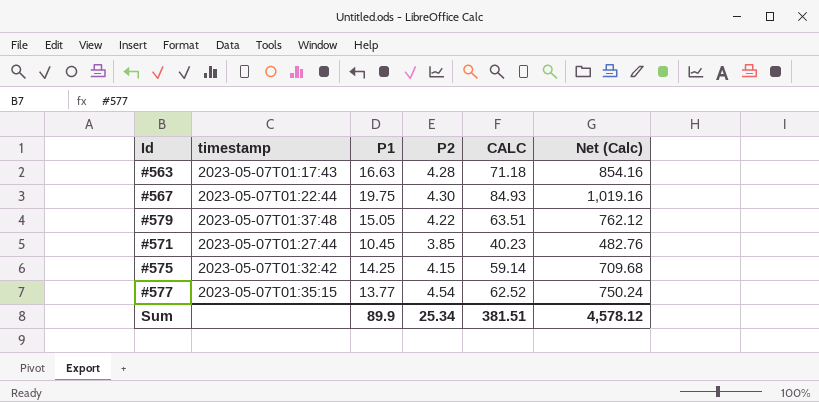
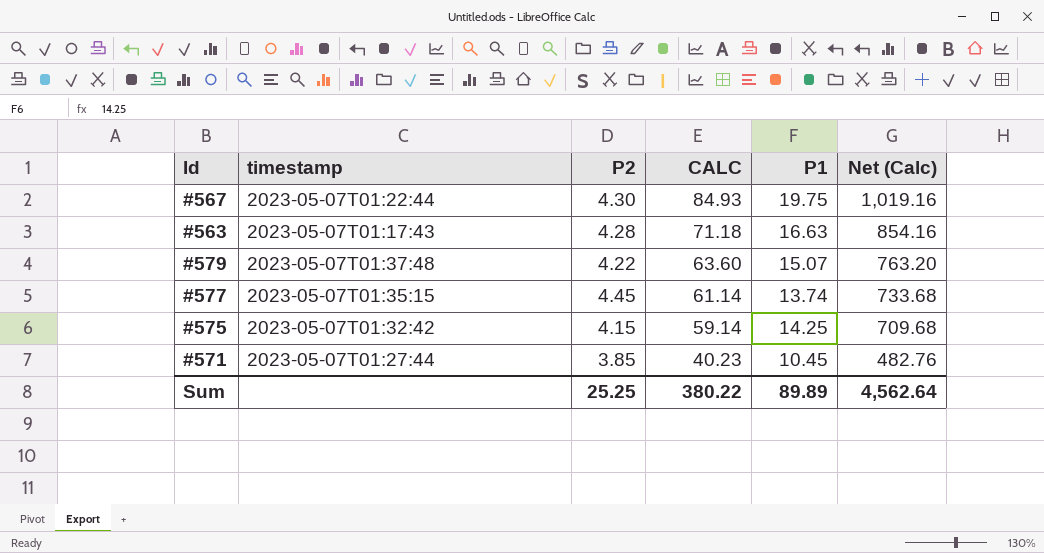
row order: none -> CALC descending
column P1 | position: 3 -> 5
#579 | CALC: 63.51 -> 63.60
#579 | P1: 15.05 -> 15.07
#579 | Net (Calc): 762.12 -> 763.20
#577 | P2: 4.54 -> 4.45
#577 | CALC: 62.52 -> 61.14
#577 | P1: 13.77 -> 13.74
#577 | Net (Calc): 750.24 -> 733.68
Sum | P2: 25.34 -> 25.25
Sum | CALC: 381.51 -> 380.22
Sum | P1: 89.9 -> 89.89
Sum | Net (Calc): 4,578.12 -> 4,562.64

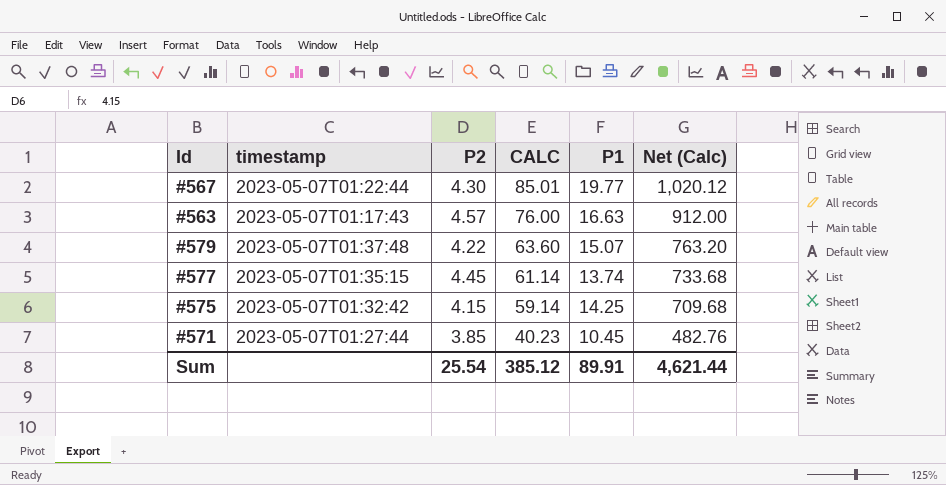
#567 | CALC: 84.93 -> 85.01
#567 | P1: 19.75 -> 19.77
#567 | Net (Calc): 1,019.16 -> 1,020.12
#563 | P2: 4.28 -> 4.57
#563 | CALC: 71.18 -> 76.00
#563 | Net (Calc): 854.16 -> 912.00
Sum | P2: 25.25 -> 25.54
Sum | CALC: 380.22 -> 385.12
Sum | P1: 89.89 -> 89.91
Sum | Net (Calc): 4,562.64 -> 4,621.44

